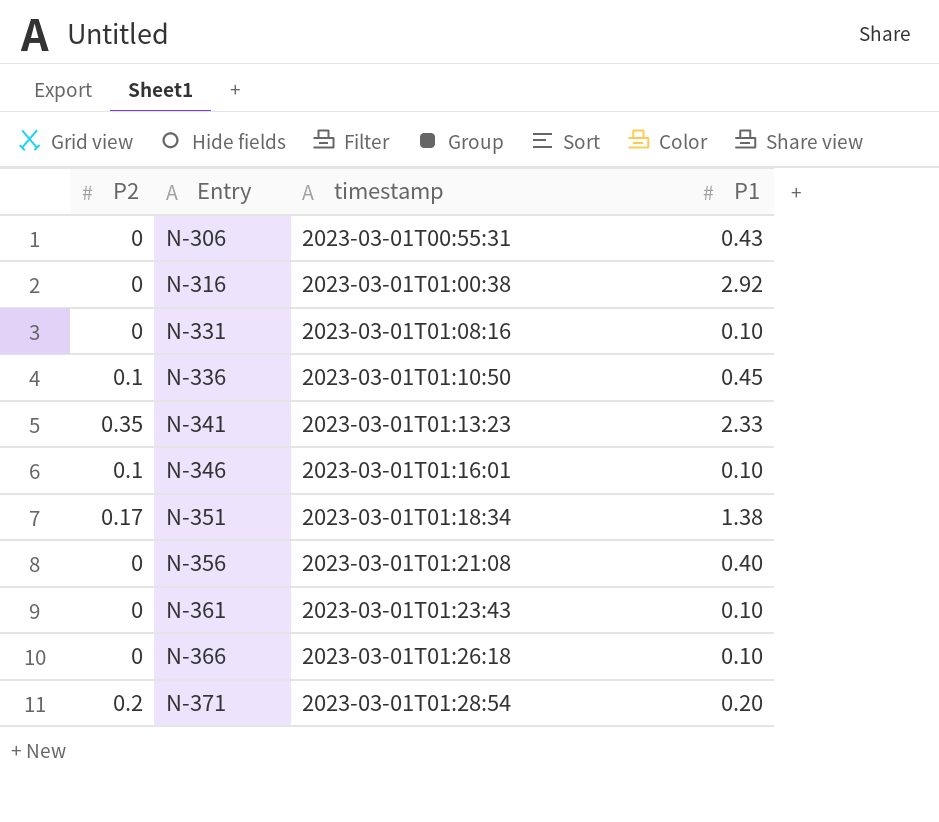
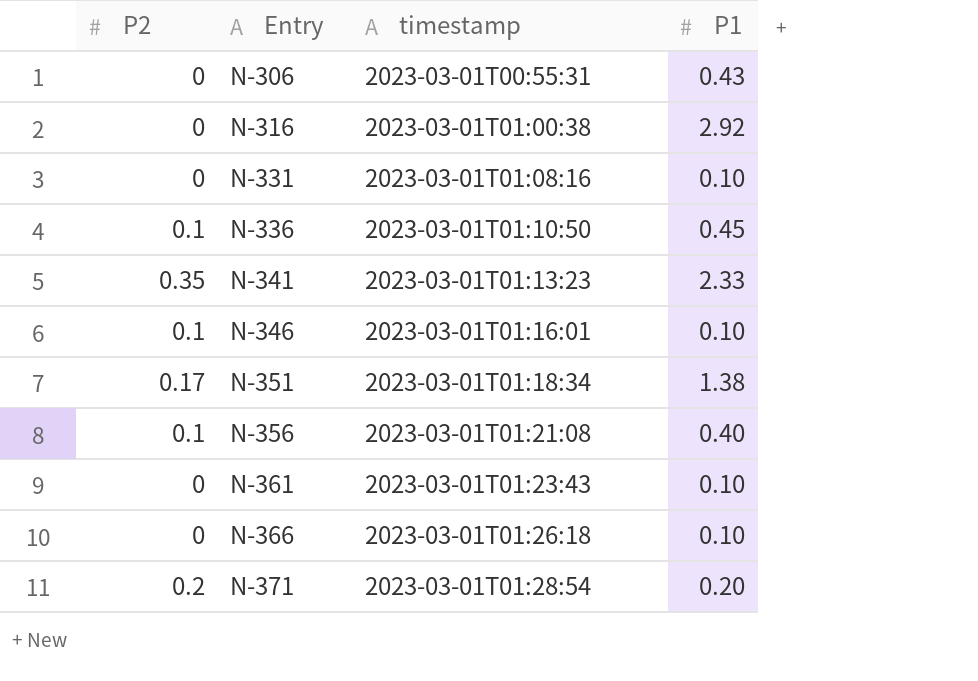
N-356 | P2: 0 -> 0.1

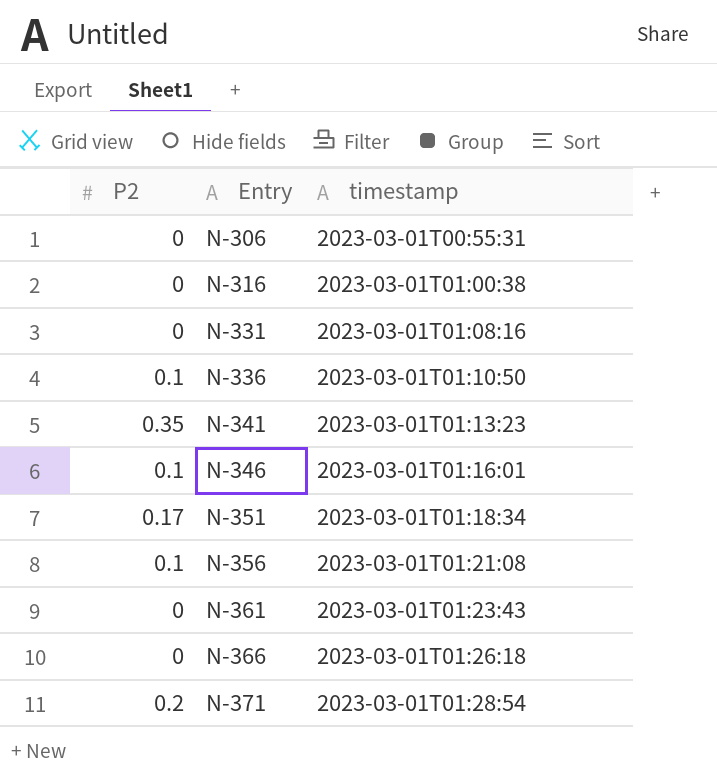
column P1 | position: 4 -> none

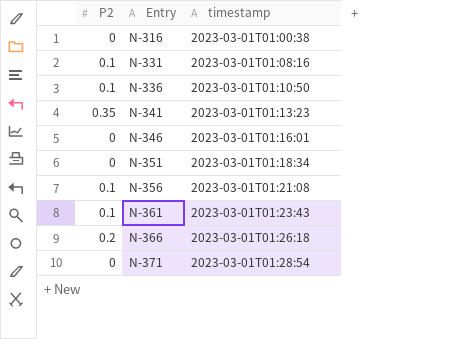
row N-306: 0 | 2023-03-01T00:55:31 -> none
N-331 | P2: 0 -> 0.1
N-346 | P2: 0.1 -> 0
N-351 | P2: 0.17 -> 0
N-361 | P2: 0 -> 0.1
N-366 | P2: 0 -> 0.2
N-371 | P2: 0.2 -> 0

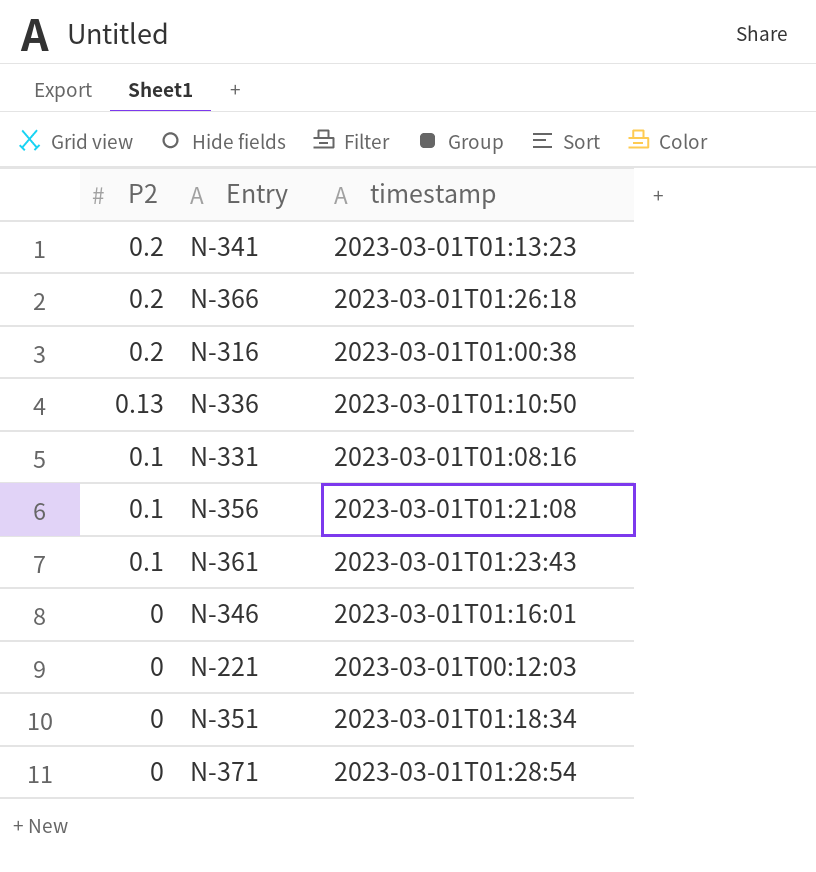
row order: Entry ascending -> P2 descending
N-341 | P2: 0.35 -> 0.2
N-316 | P2: 0 -> 0.2
N-336 | P2: 0.1 -> 0.13
row N-221: none -> 0 | 2023-03-01T00:12:03

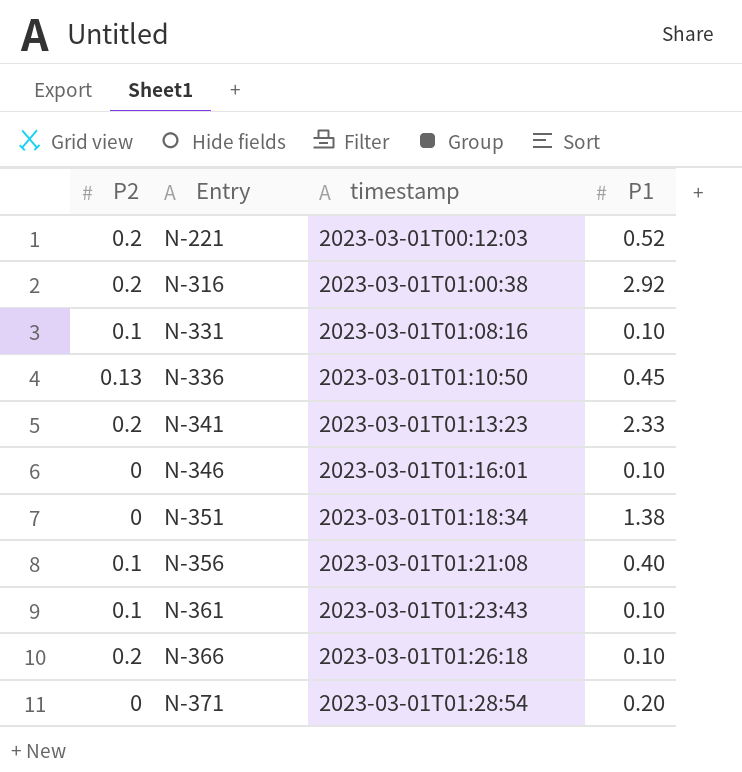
row order: P2 descending -> Entry ascending
column P1 | position: none -> 4
N-221 | P2: 0 -> 0.2

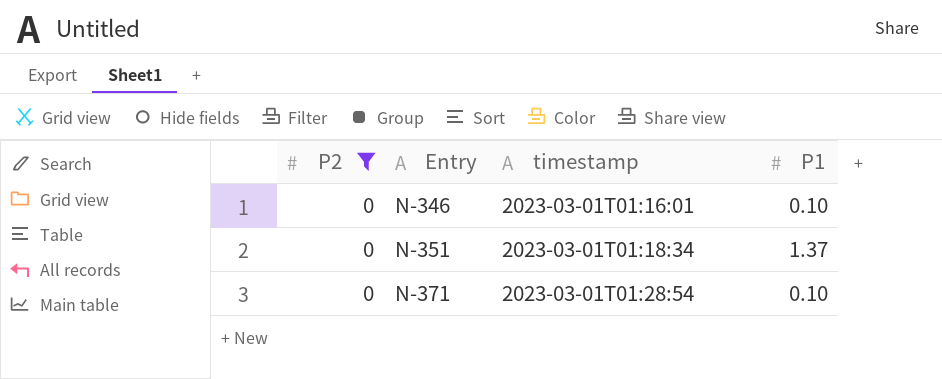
filter: none -> P2 = 0
N-351 | P1: 1.38 -> 1.37
N-371 | P1: 0.20 -> 0.10

